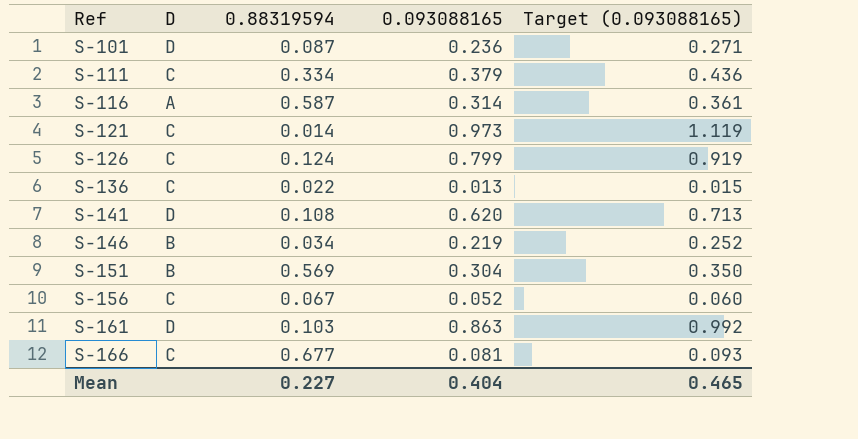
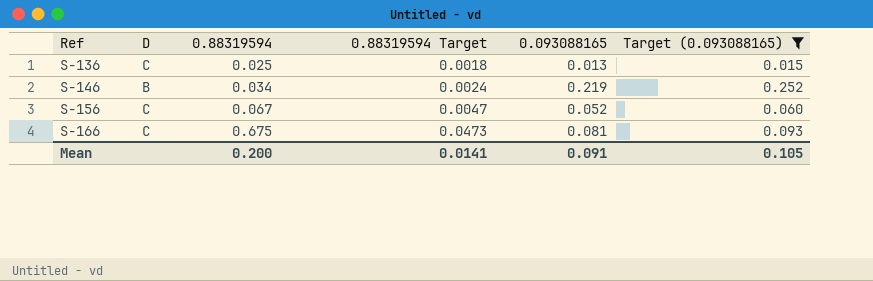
filter: none -> Target (0.093088165) <= 0.252
column 0.88319594 Target | formula: none -> [0.88319594] * 0.07
S-136 | 0.88319594: 0.022 -> 0.025
S-166 | 0.88319594: 0.677 -> 0.675
Mean | 0.88319594: 0.227 -> 0.200
Mean | 0.093088165: 0.404 -> 0.091
Mean | Target (0.093088165): 0.465 -> 0.105

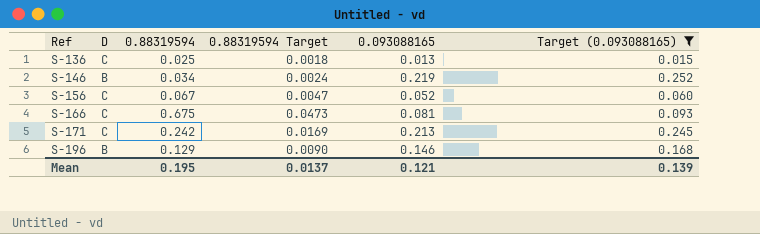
row S-171: none -> C | 0.242 | 0.0169 | 0.213 | 0.245
row S-196: none -> B | 0.129 | 0.0090 | 0.146 | 0.168
Mean | 0.88319594: 0.200 -> 0.195
Mean | 0.88319594 Target: 0.0141 -> 0.0137
Mean | 0.093088165: 0.091 -> 0.121
Mean | Target (0.093088165): 0.105 -> 0.139

